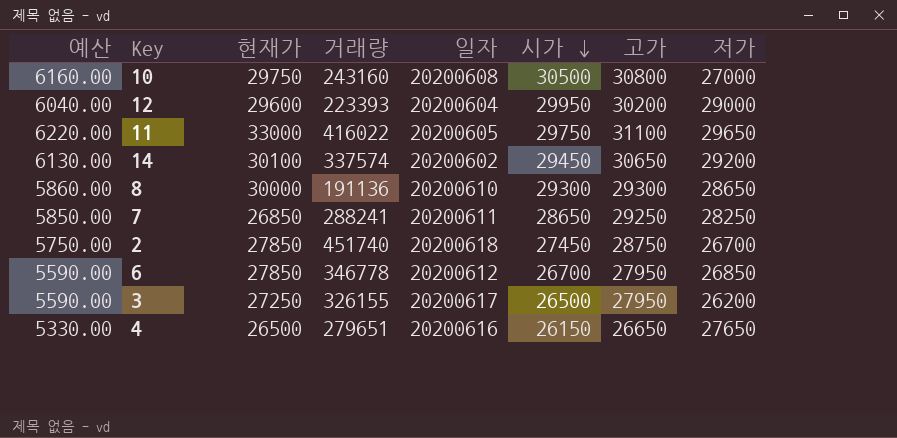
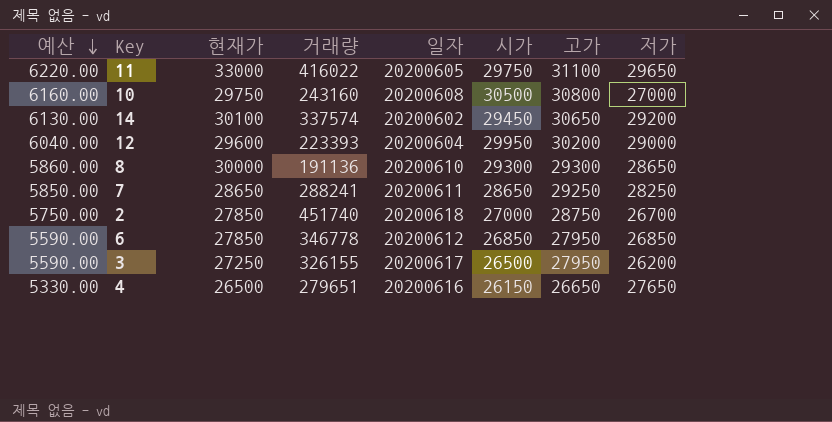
row order: 시가 descending -> 예산 descending
7 | 현재가: 26850 -> 28650
2 | 시가: 27450 -> 27000
6 | 시가: 26700 -> 26850

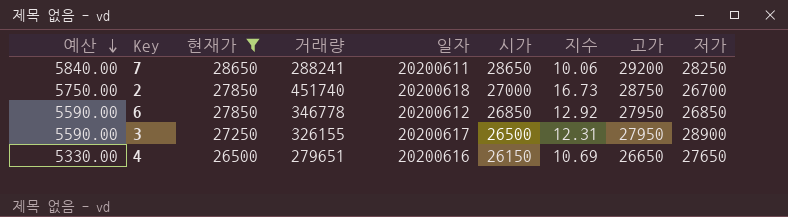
filter: none -> 현재가 <= 28650
column 지수 | formula: none -> [거래량] / [시가]
7 | 예산: 5850.00 -> 5840.00
7 | 고가: 29250 -> 29200
3 | 저가: 26200 -> 28900

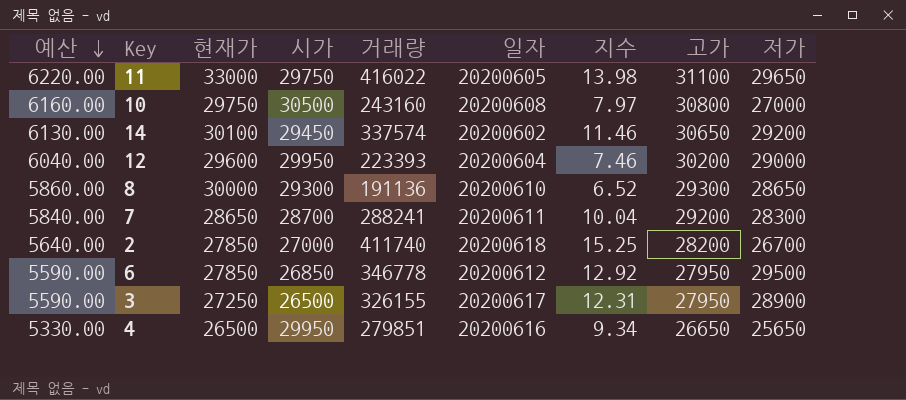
filter: 현재가 <= 28650 -> none
column 시가 | position: 6 -> 4
7 | 시가: 28650 -> 28700
7 | 지수: 10.06 -> 10.04
7 | 저가: 28250 -> 28300
2 | 예산: 5750.00 -> 5640.00
2 | 거래량: 451740 -> 411740
2 | 지수: 16.73 -> 15.25
2 | 고가: 28750 -> 28200
6 | 저가: 26850 -> 29500
4 | 시가: 26150 -> 29950
4 | 거래량: 279651 -> 279851
4 | 지수: 10.69 -> 9.34
4 | 저가: 27650 -> 25650

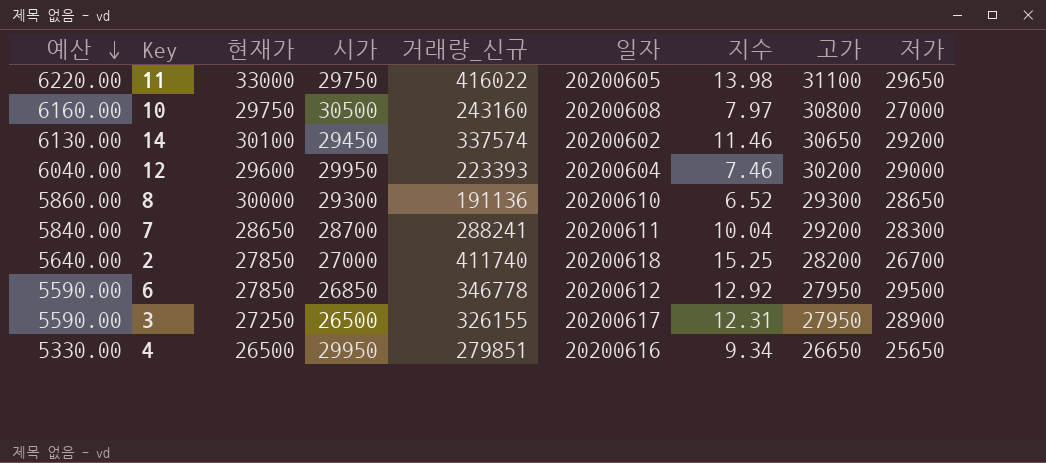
column name: 거래량 -> 거래량_신규

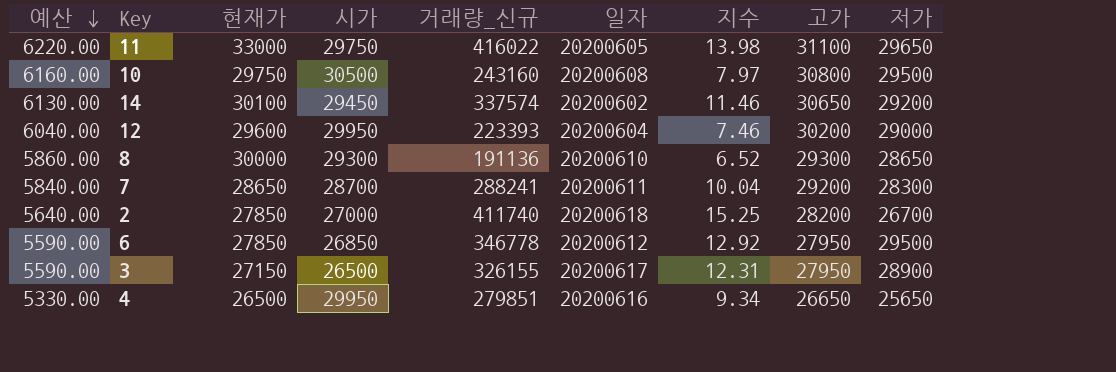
10 | 저가: 27000 -> 29500
3 | 현재가: 27250 -> 27150

